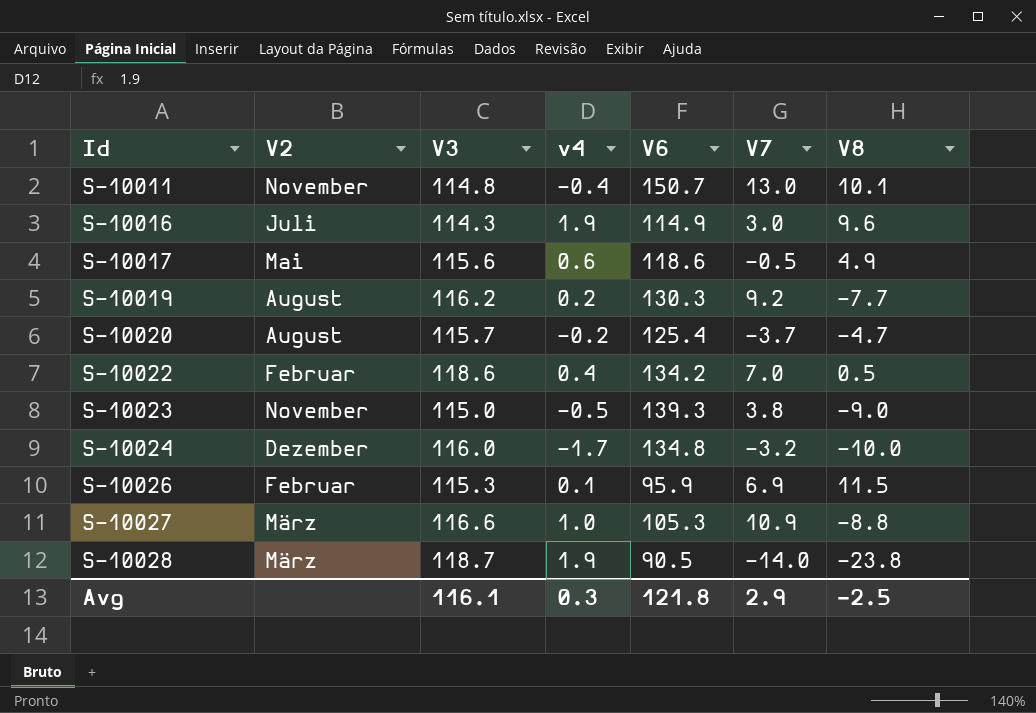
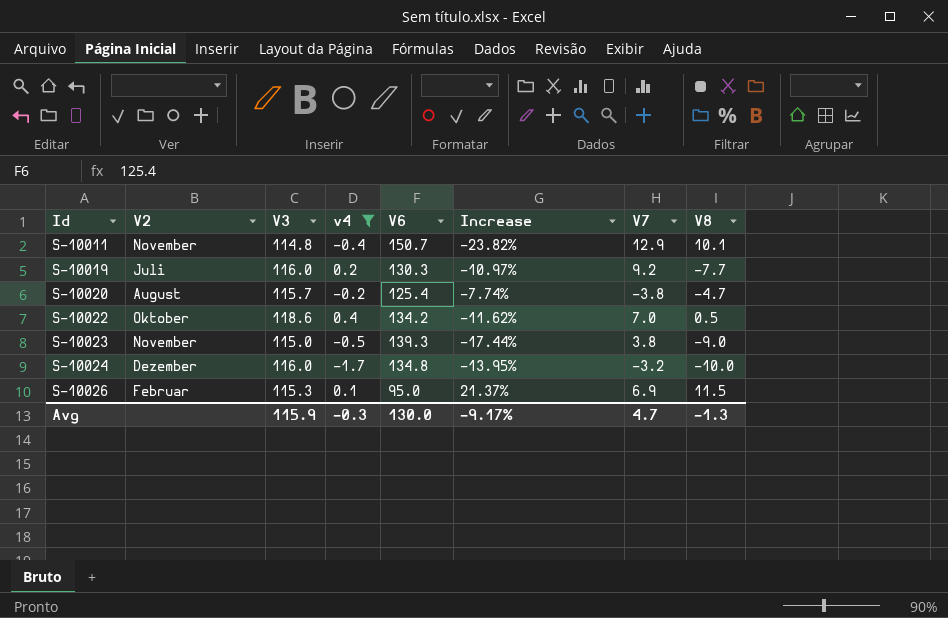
filter: none -> v4 <= 0.4
column Increase | formula: none -> ([V3] - [V6]) / [V6]
S-10011 | V7: 13.0 -> 12.9
S-10019 | V2: August -> Juli
S-10019 | V3: 116.2 -> 116.0
S-10020 | V7: -3.7 -> -3.8
S-10022 | V2: Februar -> Oktober
S-10026 | V6: 95.9 -> 95.0
Avg | V3: 116.1 -> 115.9
Avg | v4: 0.3 -> -0.3
Avg | V6: 121.8 -> 130.0
Avg | V7: 2.9 -> 4.7
Avg | V8: -2.5 -> -1.3

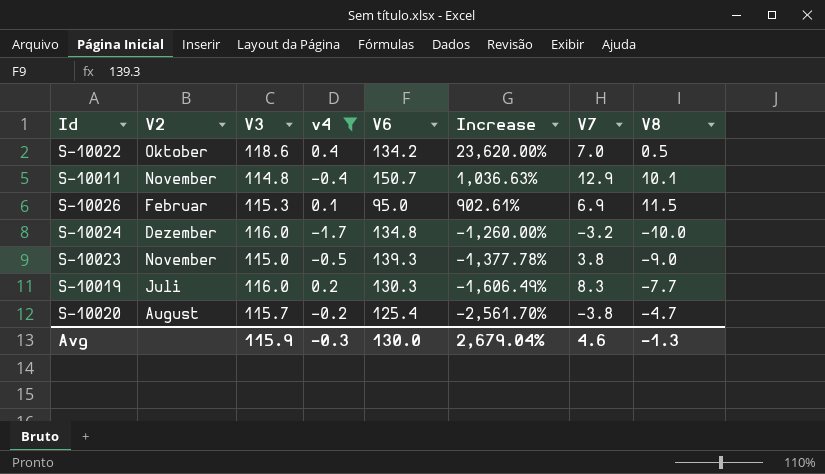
row order: Id ascending -> Increase descending
column Increase | formula: ([V3] - [V6]) / [V6] -> ([V3] - [V8]) / [V8]
S-10019 | V7: 9.2 -> 8.3
Avg | Increase: -9.17% -> 2,679.04%
Avg | V7: 4.7 -> 4.6

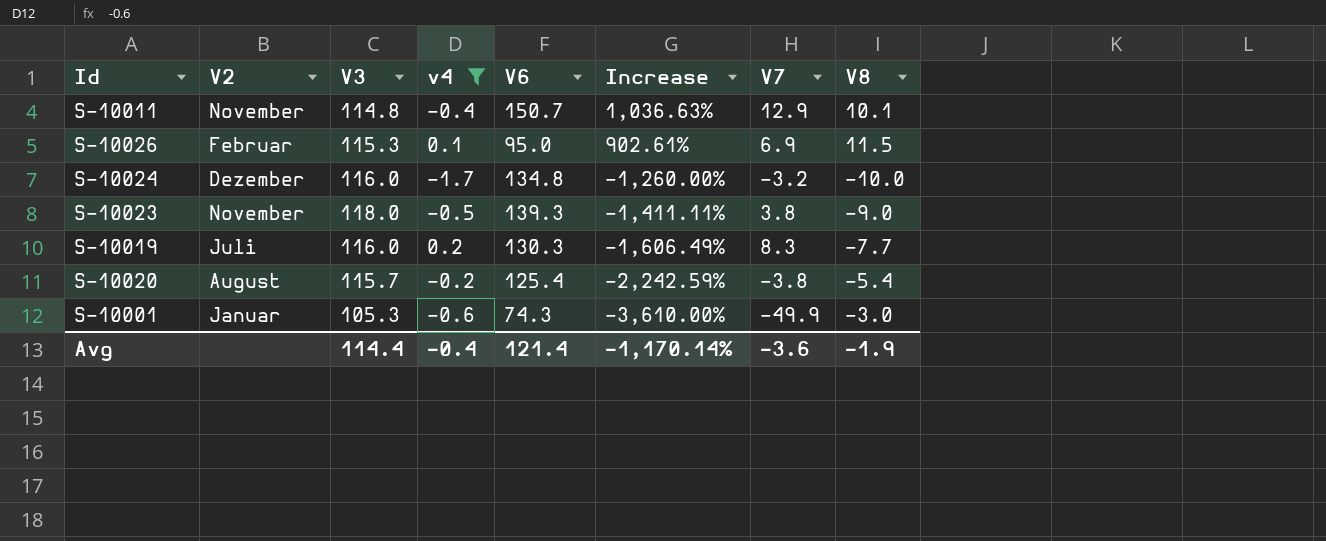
row S-10022: Oktober | 118.6 | 0.4 | 134.2 | 23,620.00% | 7.0 | 0.5 -> none
S-10023 | V3: 115.0 -> 118.0
S-10023 | Increase: -1,377.78% -> -1,411.11%
S-10020 | Increase: -2,561.70% -> -2,242.59%
S-10020 | V8: -4.7 -> -5.4
row S-10001: none -> Januar | 105.3 | -0.6 | 74.3 | -3,610.00% | -49.9 | -3.0
Avg | V3: 115.9 -> 114.4
Avg | v4: -0.3 -> -0.4
Avg | V6: 130.0 -> 121.4
Avg | Increase: 2,679.04% -> -1,170.14%
Avg | V7: 4.6 -> -3.6
Avg | V8: -1.3 -> -1.9

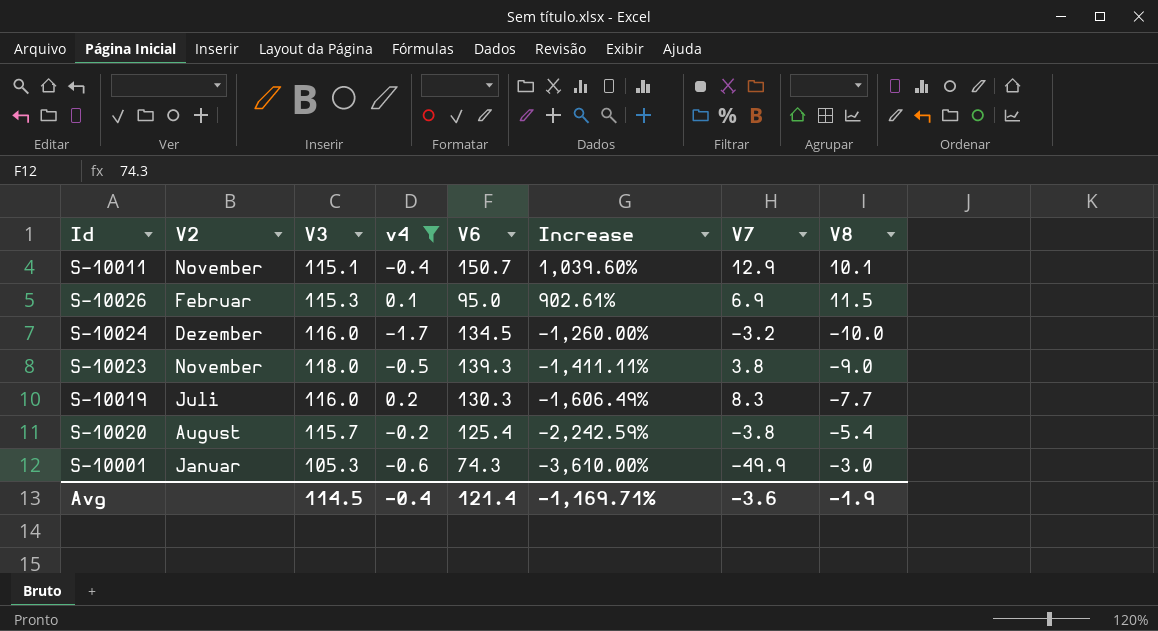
S-10011 | V3: 114.8 -> 115.1
S-10011 | Increase: 1,036.63% -> 1,039.60%
S-10024 | V6: 134.8 -> 134.5
Avg | V3: 114.4 -> 114.5
Avg | Increase: -1,170.14% -> -1,169.71%

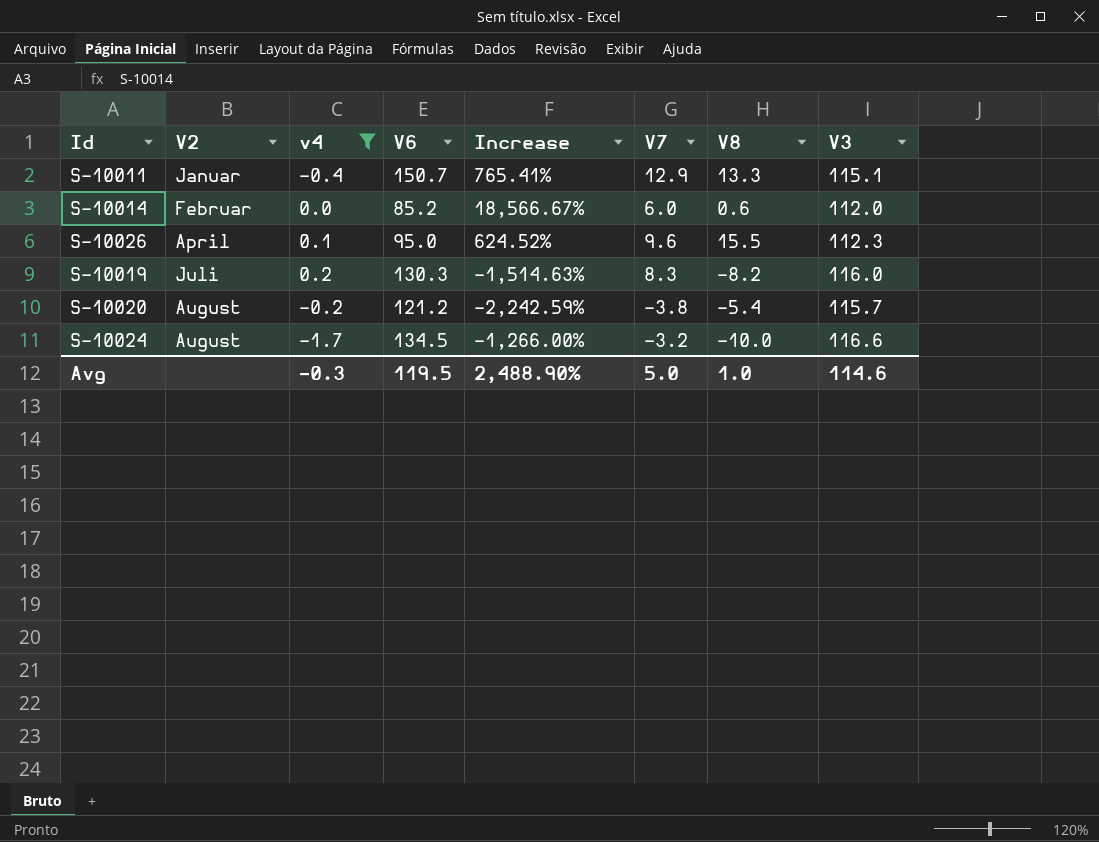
row order: Increase descending -> V2 ascending
column V3 | position: 3 -> 8
row S-10023: November | 118.0 | -0.5 | 139.3 | -1,411.11% | 3.8 | -9.0 -> none
row S-10001: Januar | 105.3 | -0.6 | 74.3 | -3,610.00% | -49.9 | -3.0 -> none
S-10011 | V2: November -> Januar
S-10011 | Increase: 1,039.60% -> 765.41%
S-10011 | V8: 10.1 -> 13.3
row S-10014: none -> Februar | 0.0 | 85.2 | 18,566.67% | 6.0 | 0.6 | 112.0
S-10026 | V2: Februar -> April
S-10026 | Increase: 902.61% -> 624.52%
S-10026 | V7: 6.9 -> 9.6
S-10026 | V8: 11.5 -> 15.5
S-10026 | V3: 115.3 -> 112.3
S-10019 | Increase: -1,606.49% -> -1,514.63%
S-10019 | V8: -7.7 -> -8.2
S-10020 | V6: 125.4 -> 121.2
S-10024 | V2: Dezember -> August
S-10024 | Increase: -1,260.00% -> -1,266.00%
S-10024 | V3: 116.0 -> 116.6
Avg | v4: -0.4 -> -0.3
Avg | V6: 121.4 -> 119.5
Avg | Increase: -1,169.71% -> 2,488.90%
Avg | V7: -3.6 -> 5.0
Avg | V8: -1.9 -> 1.0
Avg | V3: 114.5 -> 114.6

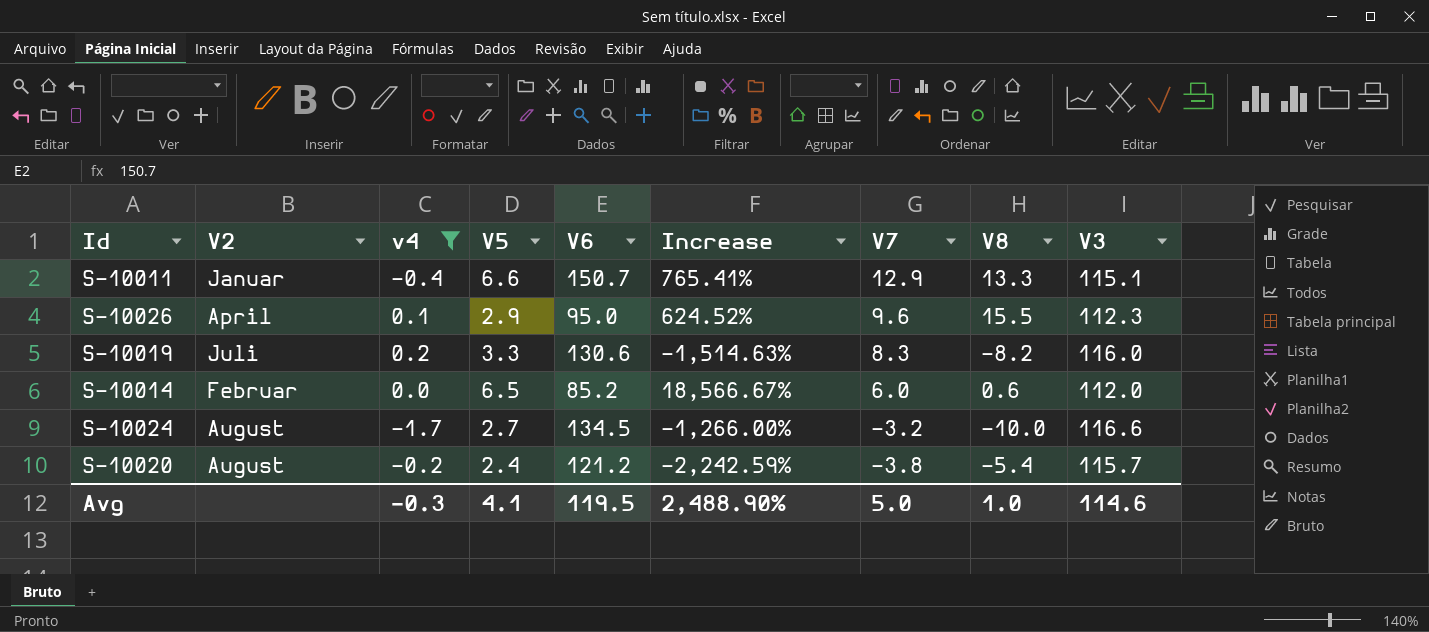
row order: V2 ascending -> V7 descending
column V5 | position: none -> 4
S-10019 | V6: 130.3 -> 130.6

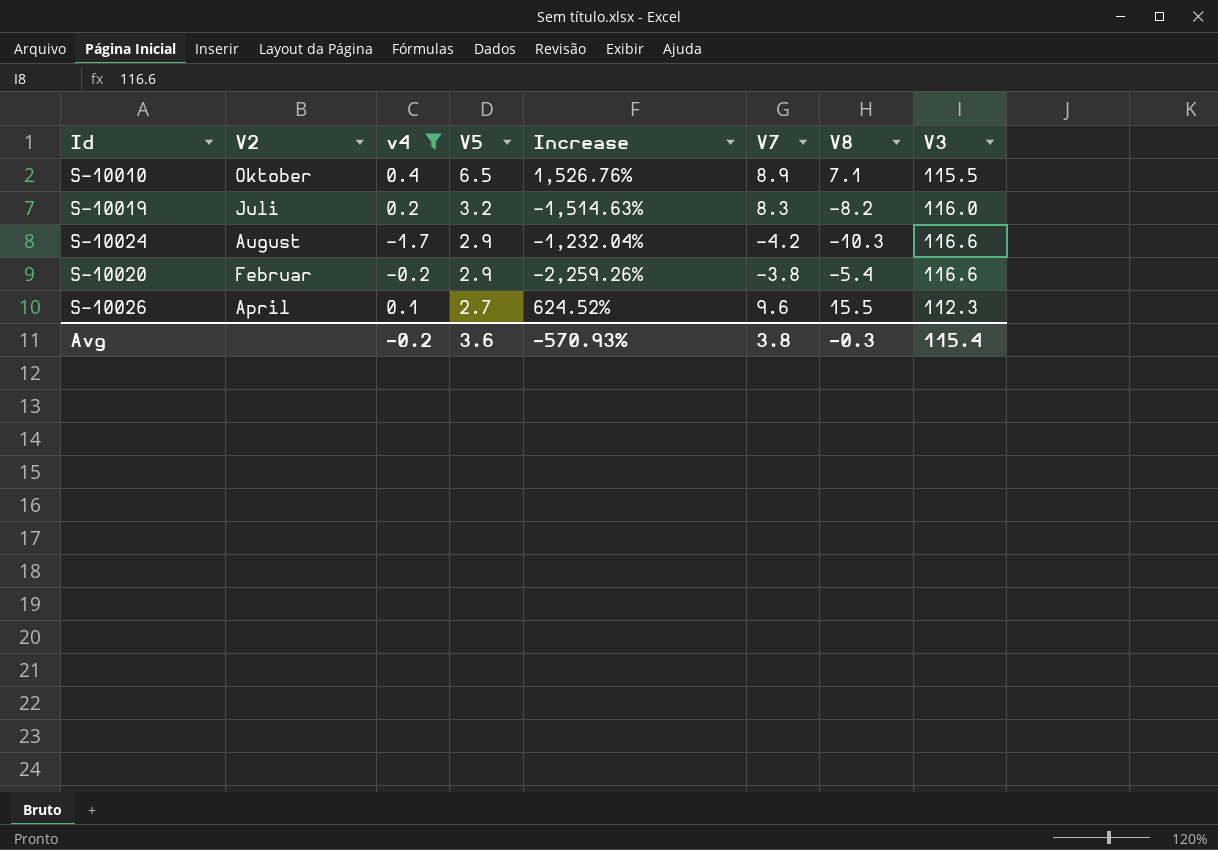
row order: V7 descending -> V5 descending
column V6 | position: 5 -> none
row S-10011: Januar | -0.4 | 6.6 | 150.7 | 765.41% | 12.9 | 13.3 | 115.1 -> none
row S-10014: Februar | 0.0 | 6.5 | 85.2 | 18,566.67% | 6.0 | 0.6 | 112.0 -> none
row S-10010: none -> Oktober | 0.4 | 6.5 | 1,526.76% | 8.9 | 7.1 | 115.5
S-10019 | V5: 3.3 -> 3.2
S-10024 | V5: 2.7 -> 2.9
S-10024 | Increase: -1,266.00% -> -1,232.04%
S-10024 | V7: -3.2 -> -4.2
S-10024 | V8: -10.0 -> -10.3
S-10020 | V2: August -> Februar
S-10020 | V5: 2.4 -> 2.9
S-10020 | Increase: -2,242.59% -> -2,259.26%
S-10020 | V3: 115.7 -> 116.6
S-10026 | V5: 2.9 -> 2.7
Avg | v4: -0.3 -> -0.2
Avg | V5: 4.1 -> 3.6
Avg | Increase: 2,488.90% -> -570.93%
Avg | V7: 5.0 -> 3.8
Avg | V8: 1.0 -> -0.3
Avg | V3: 114.6 -> 115.4

